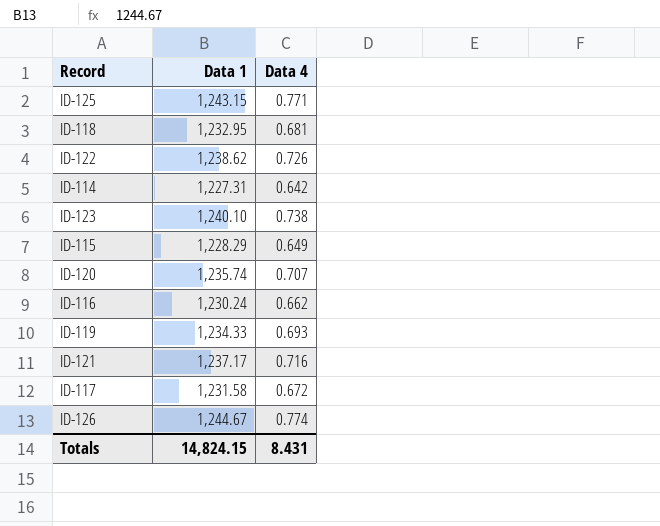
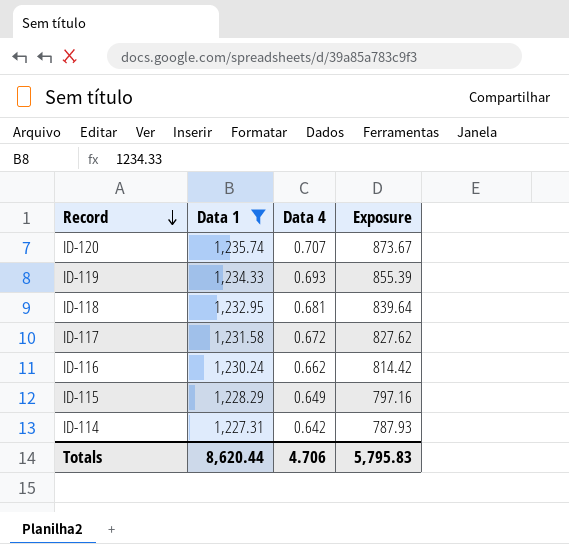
filter: none -> Data 1 <= 1,235.74
row order: none -> Record descending
column Exposure | formula: none -> [Data 1] * [Data 4]
Totals | Data 1: 14,824.15 -> 8,620.44
Totals | Data 4: 8.431 -> 4.706

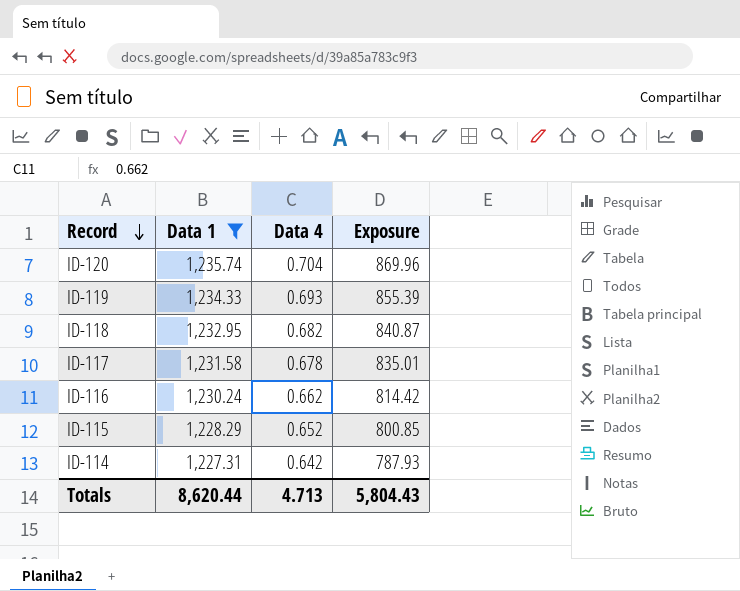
ID-120 | Data 4: 0.707 -> 0.704
ID-120 | Exposure: 873.67 -> 869.96
ID-118 | Data 4: 0.681 -> 0.682
ID-118 | Exposure: 839.64 -> 840.87
ID-117 | Data 4: 0.672 -> 0.678
ID-117 | Exposure: 827.62 -> 835.01
ID-115 | Data 4: 0.649 -> 0.652
ID-115 | Exposure: 797.16 -> 800.85
Totals | Data 4: 4.706 -> 4.713
Totals | Exposure: 5,795.83 -> 5,804.43

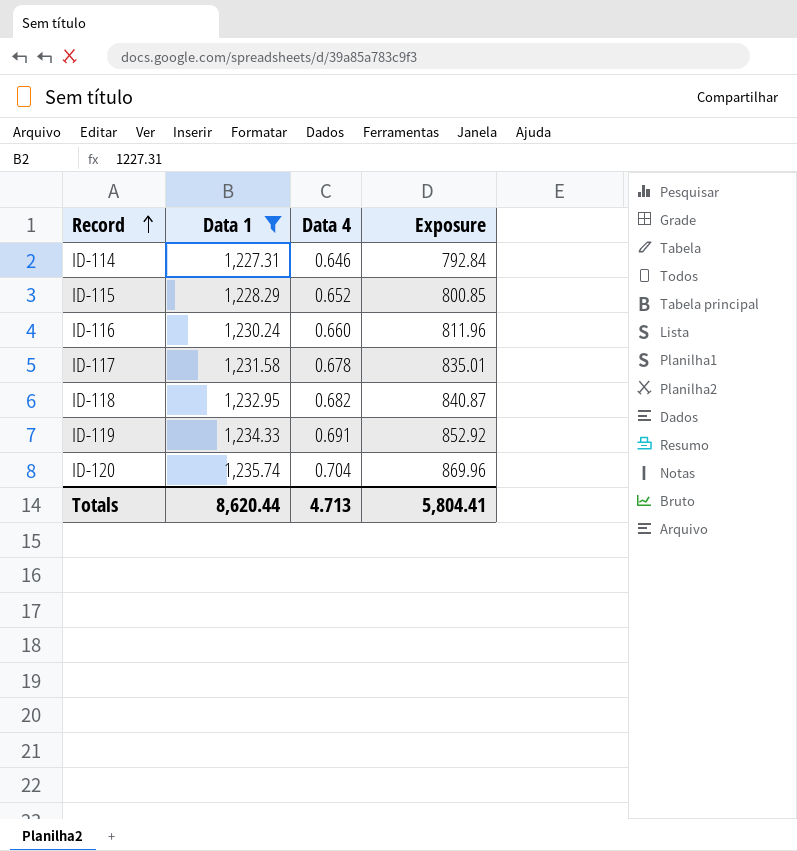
row order: Record descending -> Record ascending
ID-114 | Data 4: 0.642 -> 0.646
ID-114 | Exposure: 787.93 -> 792.84
ID-116 | Data 4: 0.662 -> 0.660
ID-116 | Exposure: 814.42 -> 811.96
ID-119 | Data 4: 0.693 -> 0.691
ID-119 | Exposure: 855.39 -> 852.92
Totals | Exposure: 5,804.43 -> 5,804.41

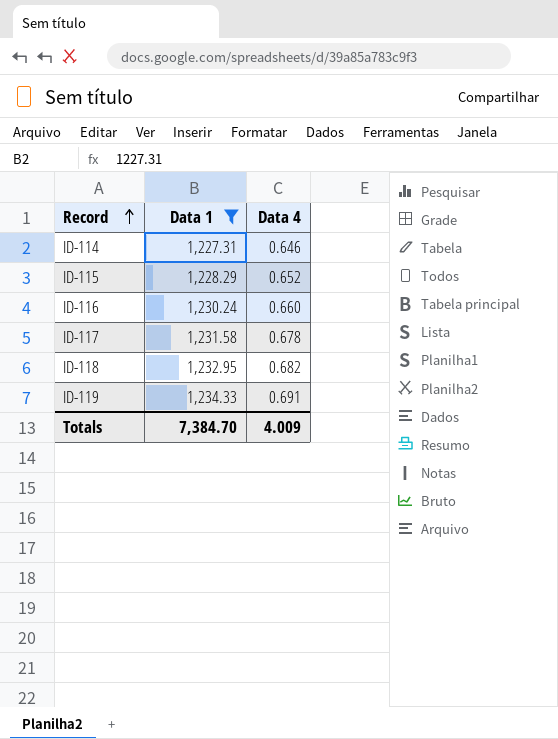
column Exposure | formula: [Data 1] * [Data 4] -> none
row ID-120: 1,235.74 | 0.704 | 869.96 -> none
Totals | Data 1: 8,620.44 -> 7,384.70
Totals | Data 4: 4.713 -> 4.009

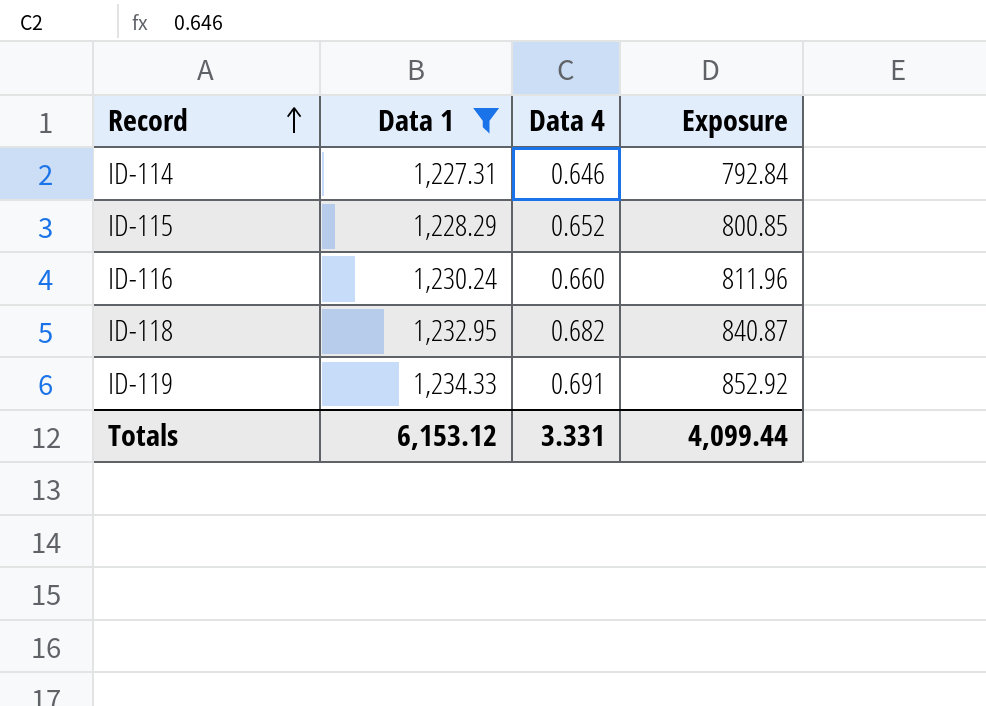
column Exposure | formula: none -> [Data 1] * [Data 4]
row ID-117: 1,231.58 | 0.678 -> none
Totals | Data 1: 7,384.70 -> 6,153.12
Totals | Data 4: 4.009 -> 3.331

